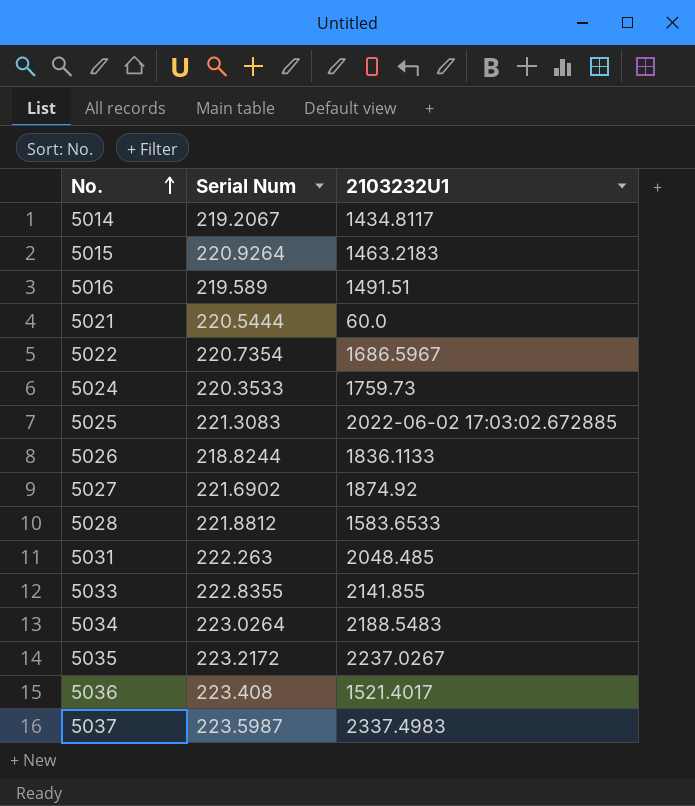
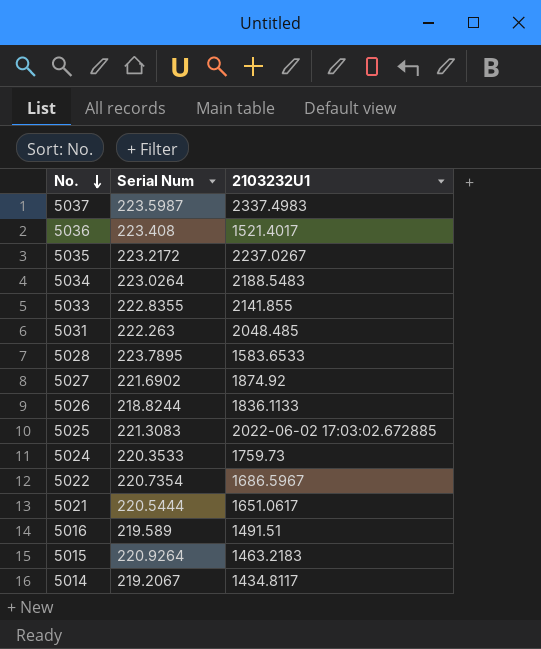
row order: No. ascending -> No. descending
5028 | Serial Num: 221.8812 -> 223.7895
5021 | 2103232U1: 60.0 -> 1651.0617

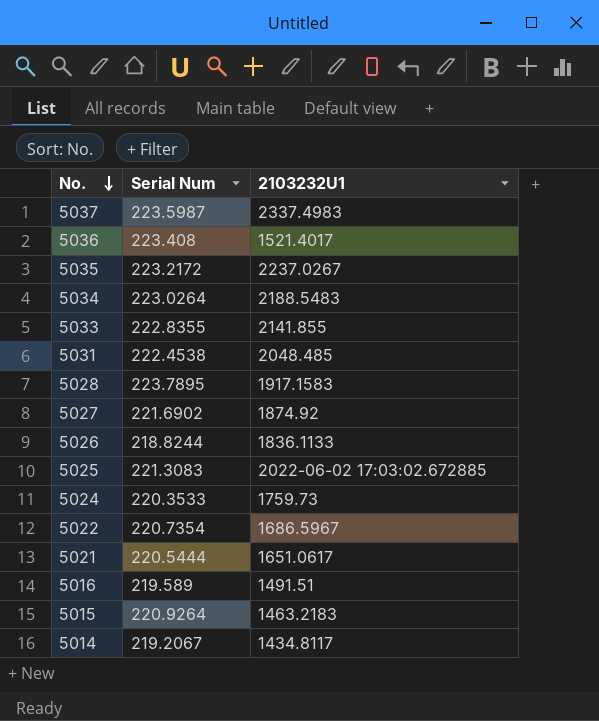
5031 | Serial Num: 222.263 -> 222.4538
5028 | 2103232U1: 1583.6533 -> 1917.1583

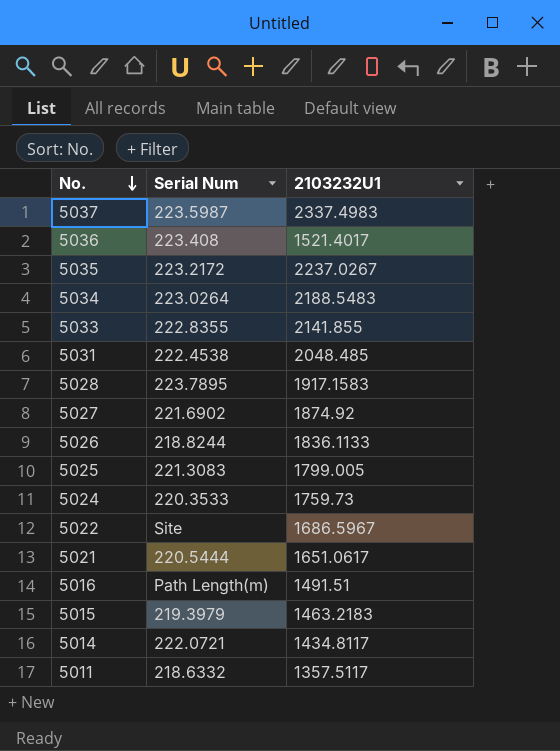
5025 | 2103232U1: 2022-06-02 17:03:02.672885 -> 1799.005
5022 | Serial Num: 220.7354 -> Site
5016 | Serial Num: 219.589 -> Path Length(m)
5015 | Serial Num: 220.9264 -> 219.3979
5014 | Serial Num: 219.2067 -> 222.0721
row 5011: none -> 218.6332 | 1357.5117

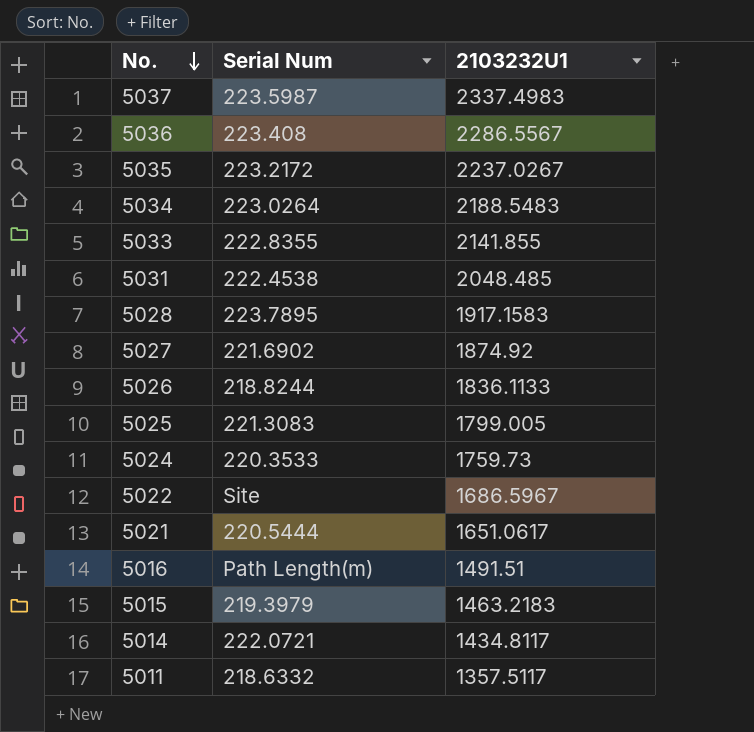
5036 | 2103232U1: 1521.4017 -> 2286.5567

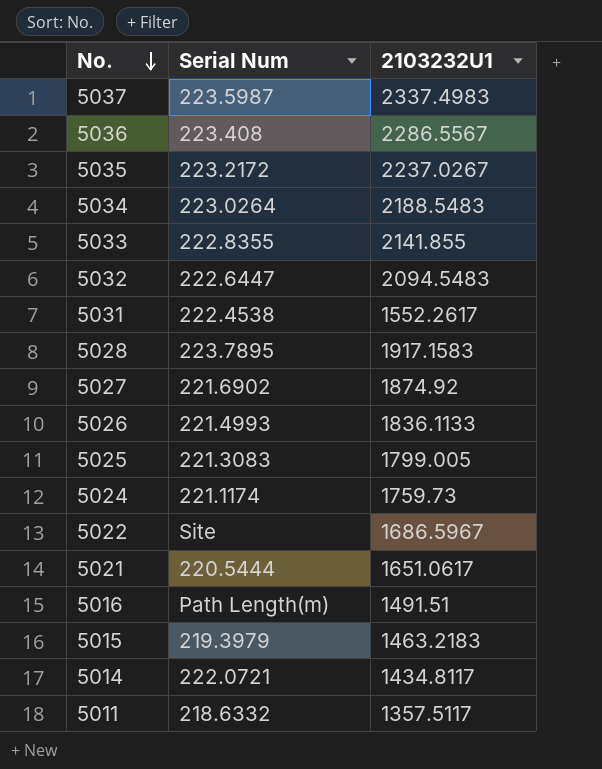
row 5032: none -> 222.6447 | 2094.5483
5031 | 2103232U1: 2048.485 -> 1552.2617
5026 | Serial Num: 218.8244 -> 221.4993
5024 | Serial Num: 220.3533 -> 221.1174

